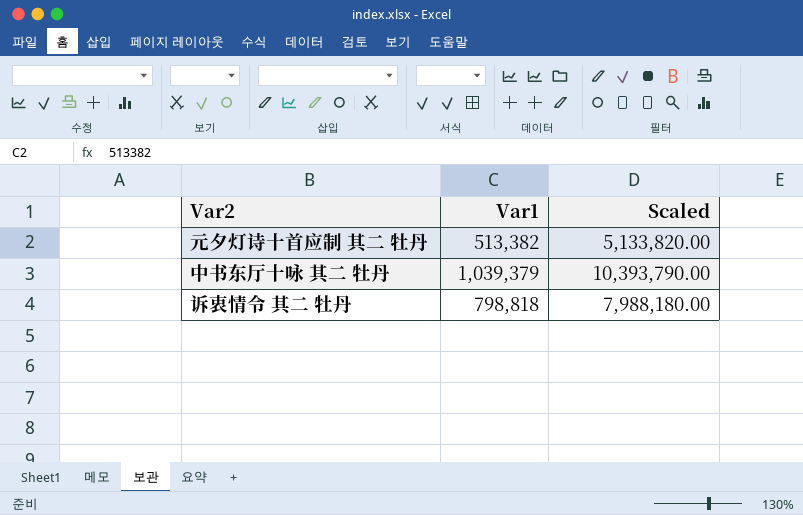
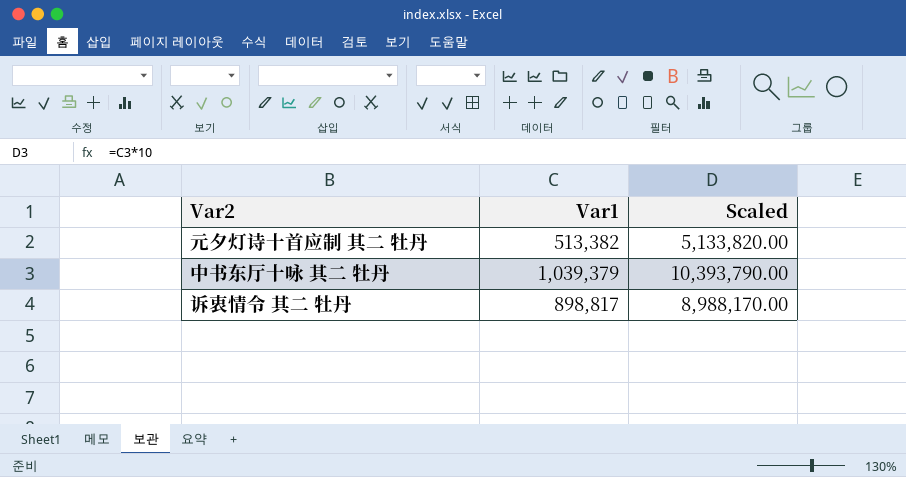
诉衷情令 其二 牡丹 | Var1: 798,818 -> 898,817
诉衷情令 其二 牡丹 | Scaled: 7,988,180.00 -> 8,988,170.00

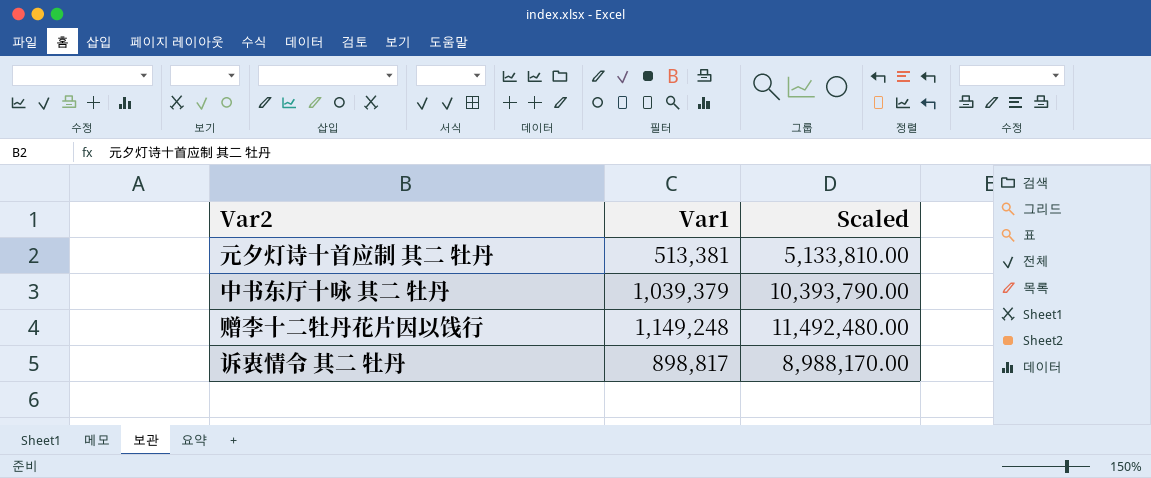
元夕灯诗十首应制 其二 牡丹 | Var1: 513,382 -> 513,381
元夕灯诗十首应制 其二 牡丹 | Scaled: 5,133,820.00 -> 5,133,810.00
row 赠李十二牡丹花片因以饯行: none -> 1,149,248 | 11,492,480.00

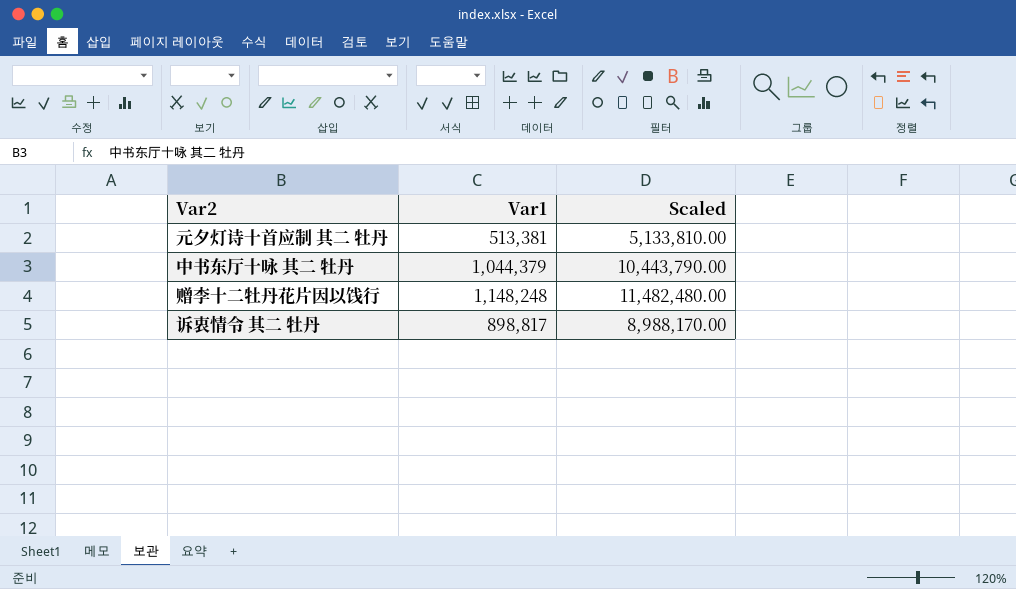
中书东厅十咏 其二 牡丹 | Var1: 1,039,379 -> 1,044,379
中书东厅十咏 其二 牡丹 | Scaled: 10,393,790.00 -> 10,443,790.00
赠李十二牡丹花片因以饯行 | Var1: 1,149,248 -> 1,148,248
赠李十二牡丹花片因以饯行 | Scaled: 11,492,480.00 -> 11,482,480.00

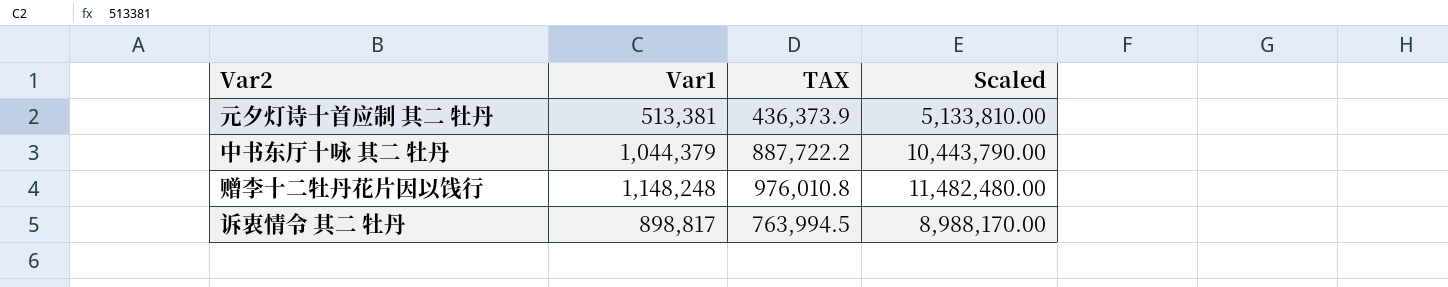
column TAX | formula: none -> [Var1] * 0.85

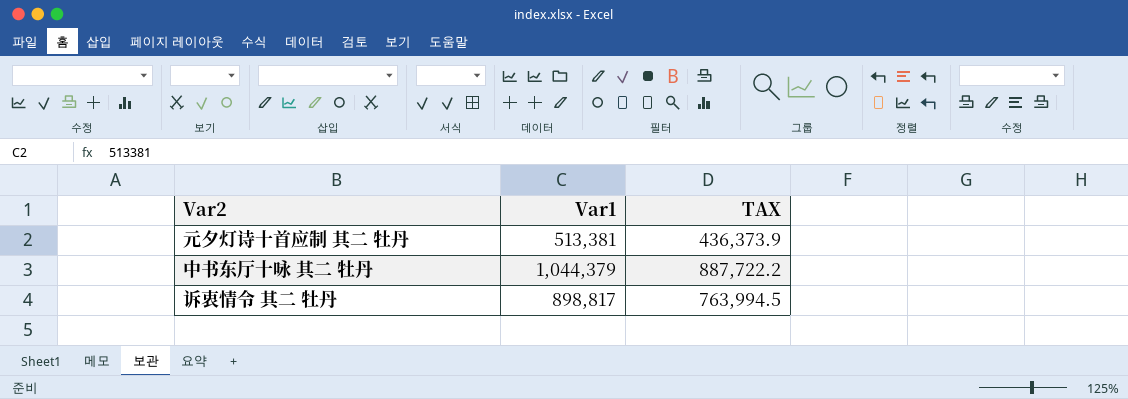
column Scaled | formula: [Var1] * 10 -> none
row 赠李十二牡丹花片因以饯行: 1,148,248 | 976,010.8 | 11,482,480.00 -> none

